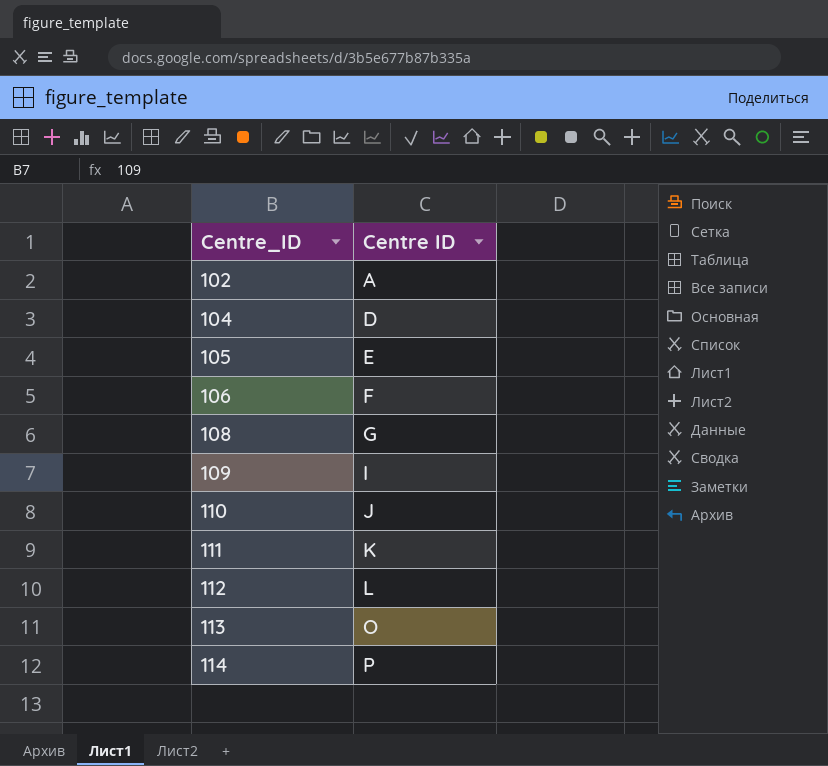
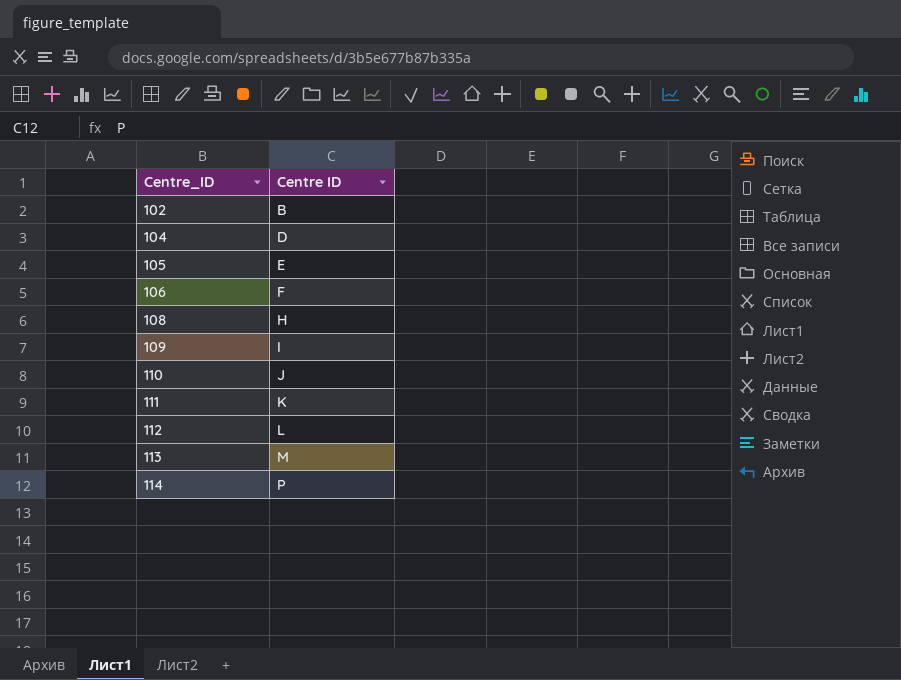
102 | Centre ID: A -> B
108 | Centre ID: G -> H
113 | Centre ID: O -> M

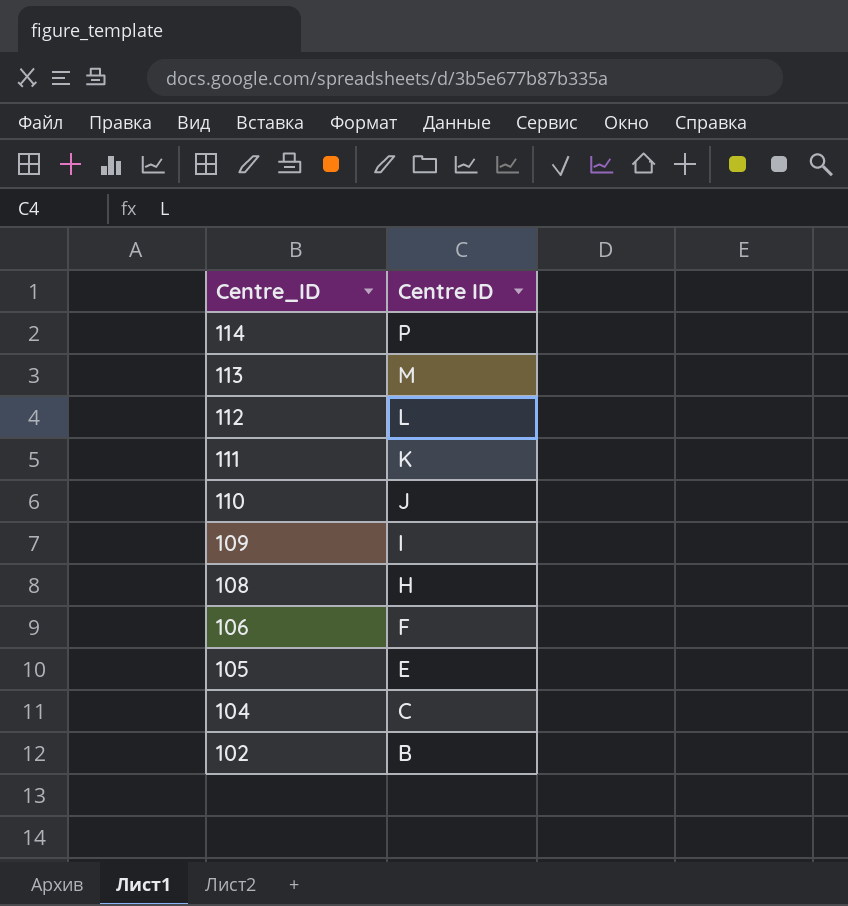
row order: Centre_ID ascending -> Centre_ID descending
104 | Centre ID: D -> C

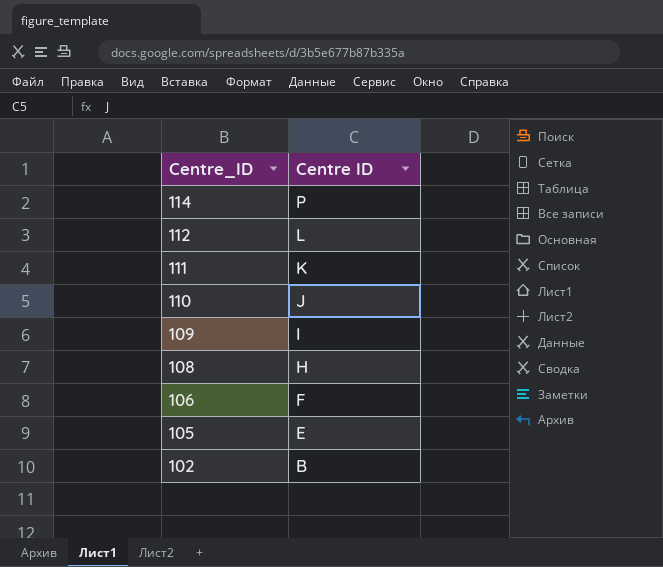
row 113: M -> none
row 104: C -> none

